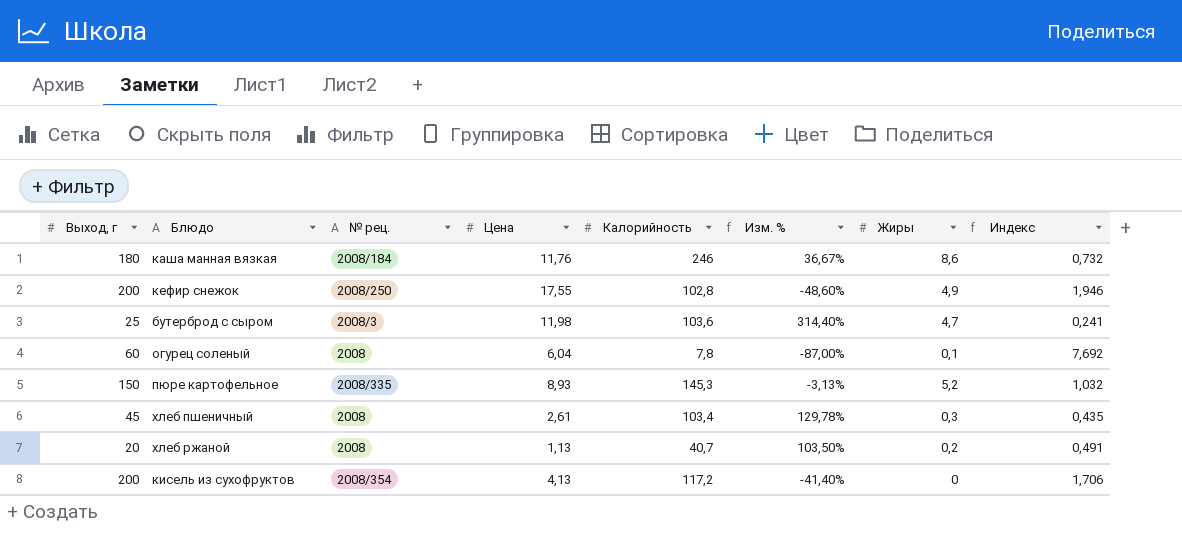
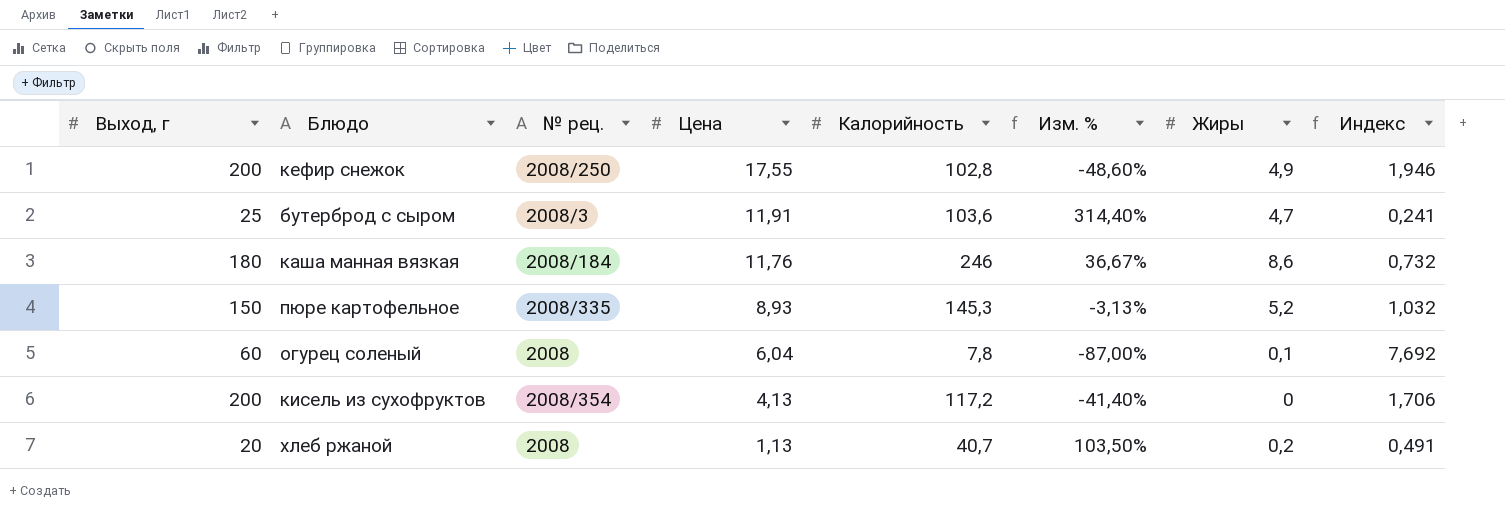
row order: none -> Цена descending
row хлеб пшеничный: 45 | 2008 | 2,61 | 103,4 | 129,78% | 0,3 | 0,435 -> none
бутерброд с сыром | Цена: 11,98 -> 11,91

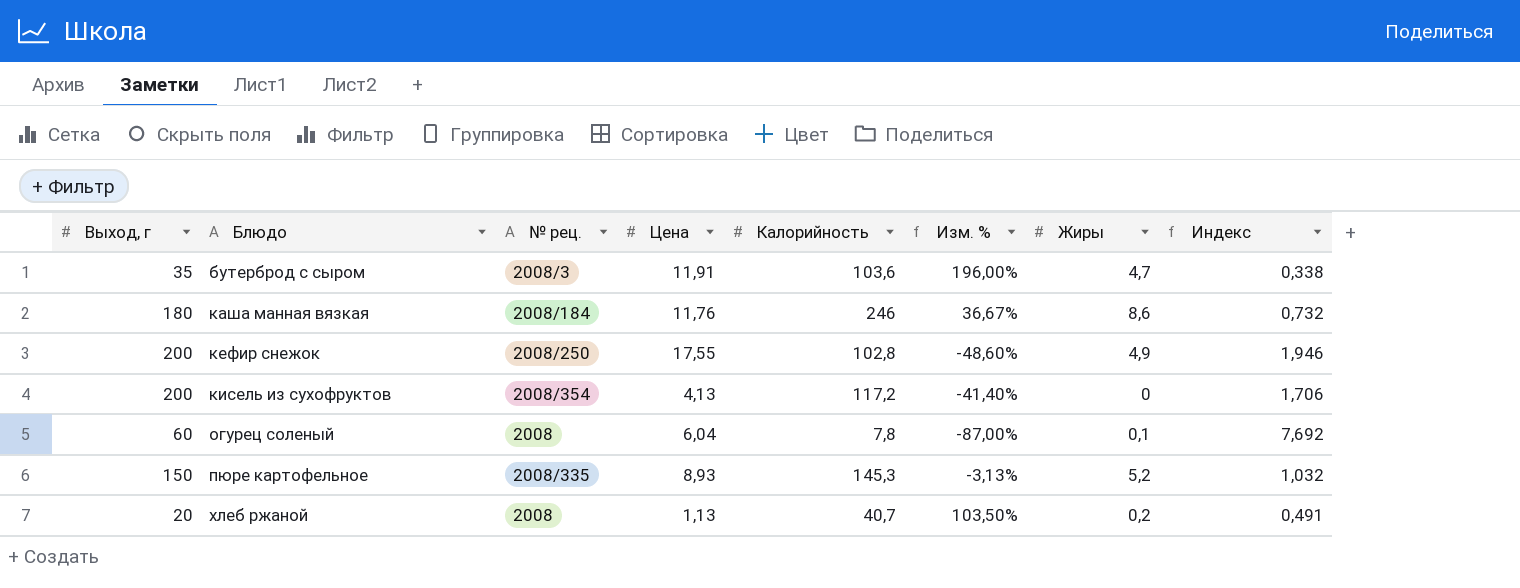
row order: Цена descending -> Блюдо ascending
бутерброд с сыром | Выход, г: 25 -> 35
бутерброд с сыром | Изм. %: 314,40% -> 196,00%
бутерброд с сыром | Индекс: 0,241 -> 0,338

